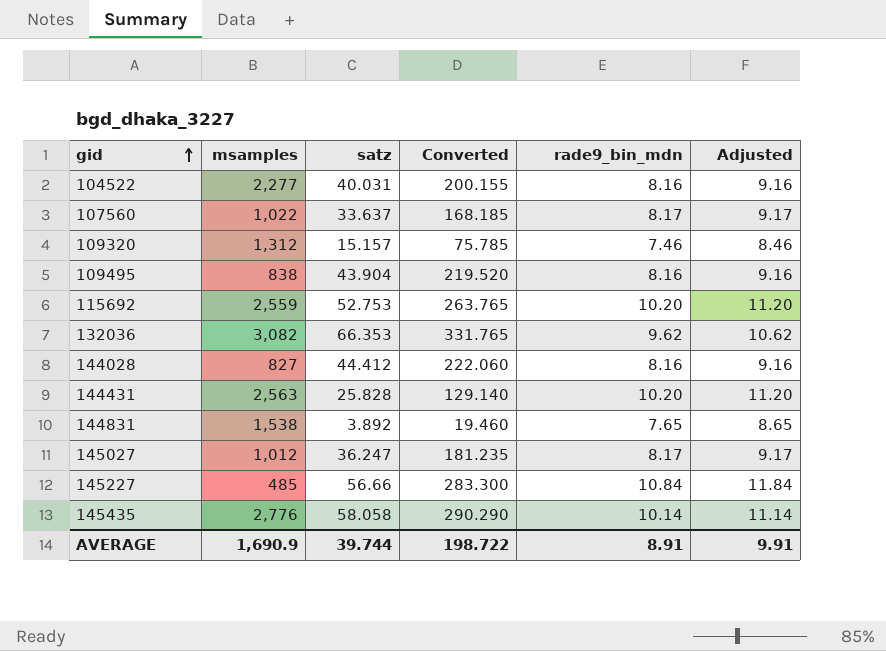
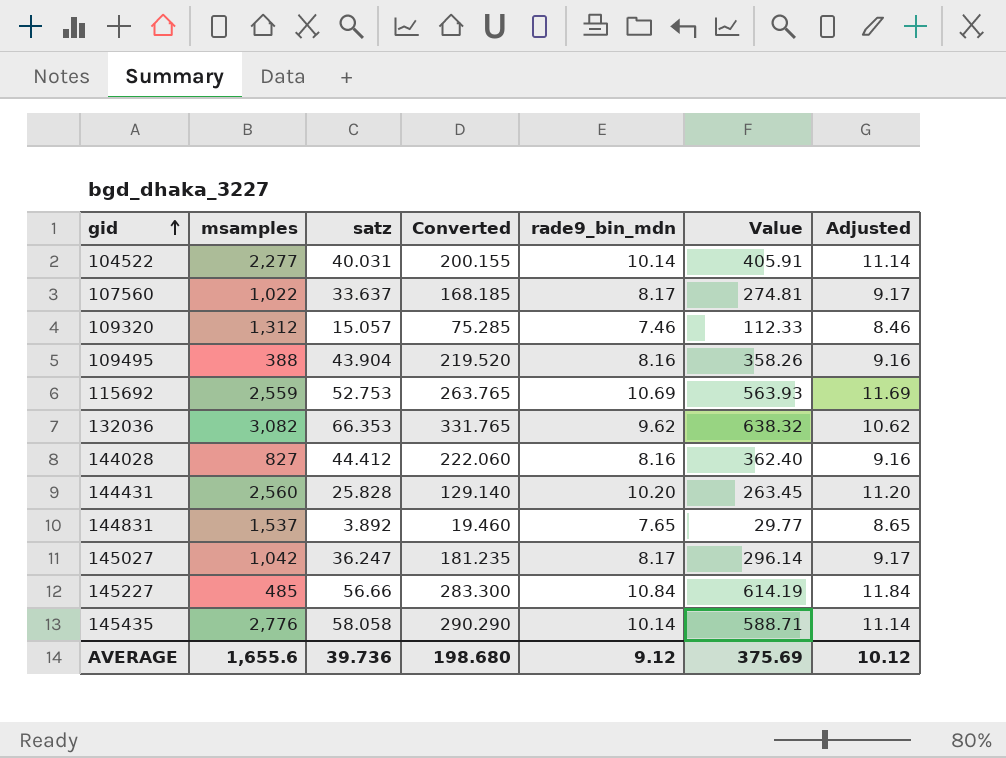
column Value | formula: none -> [satz] * [rade9_bin_mdn]
104522 | rade9_bin_mdn: 8.16 -> 10.14
104522 | Adjusted: 9.16 -> 11.14
109320 | satz: 15.157 -> 15.057
109320 | Converted: 75.785 -> 75.285
109495 | msamples: 838 -> 388
115692 | rade9_bin_mdn: 10.20 -> 10.69
115692 | Adjusted: 11.20 -> 11.69
144431 | msamples: 2,563 -> 2,560
144831 | msamples: 1,538 -> 1,537
145027 | msamples: 1,012 -> 1,042
AVERAGE | msamples: 1,690.9 -> 1,655.6
AVERAGE | satz: 39.744 -> 39.736
AVERAGE | Converted: 198.722 -> 198.680
AVERAGE | rade9_bin_mdn: 8.91 -> 9.12
AVERAGE | Adjusted: 9.91 -> 10.12

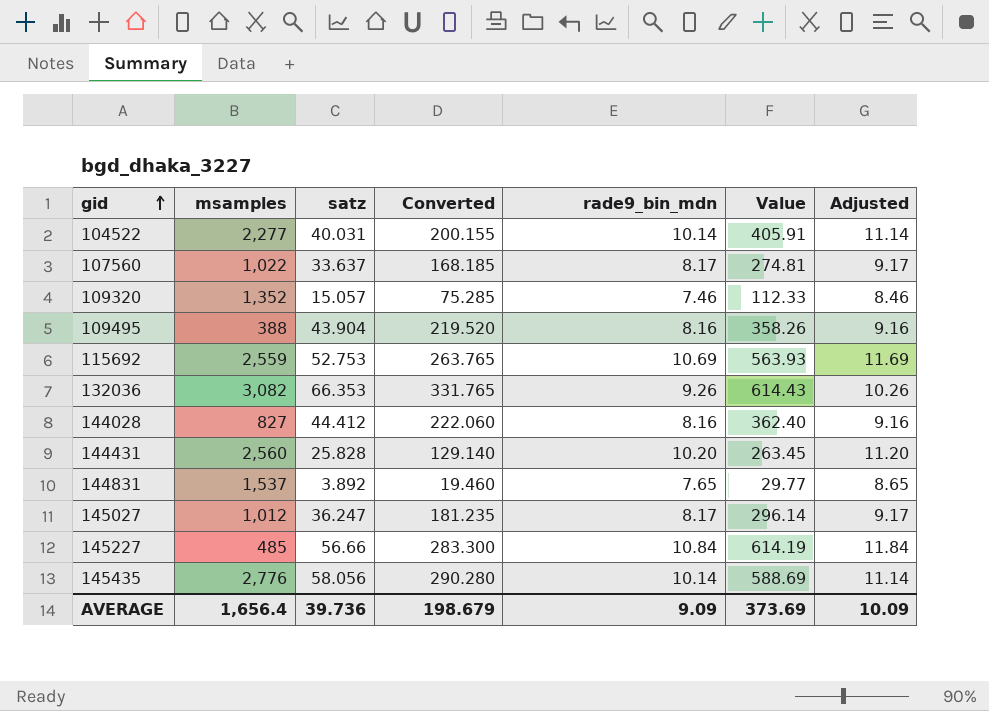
109320 | msamples: 1,312 -> 1,352
132036 | rade9_bin_mdn: 9.62 -> 9.26
132036 | Value: 638.32 -> 614.43
132036 | Adjusted: 10.62 -> 10.26
145027 | msamples: 1,042 -> 1,012
145435 | satz: 58.058 -> 58.056
145435 | Converted: 290.290 -> 290.280
145435 | Value: 588.71 -> 588.69
AVERAGE | msamples: 1,655.6 -> 1,656.4
AVERAGE | Converted: 198.680 -> 198.679
AVERAGE | rade9_bin_mdn: 9.12 -> 9.09
AVERAGE | Value: 375.69 -> 373.69
AVERAGE | Adjusted: 10.12 -> 10.09

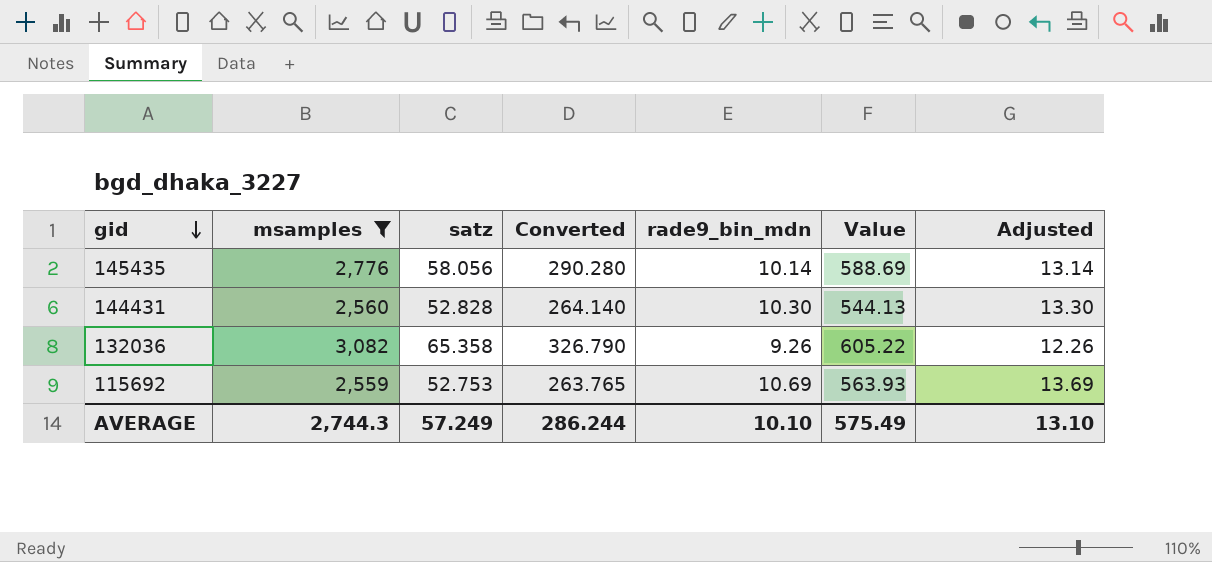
filter: none -> msamples >= 2,559
row order: gid ascending -> gid descending
column Adjusted | formula: [rade9_bin_mdn] + 1 -> [rade9_bin_mdn] + 3
144431 | satz: 25.828 -> 52.828
144431 | Converted: 129.140 -> 264.140
144431 | rade9_bin_mdn: 10.20 -> 10.30
144431 | Value: 263.45 -> 544.13
132036 | satz: 66.353 -> 65.358
132036 | Converted: 331.765 -> 326.790
132036 | Value: 614.43 -> 605.22
AVERAGE | msamples: 1,656.4 -> 2,744.3
AVERAGE | satz: 39.736 -> 57.249
AVERAGE | Converted: 198.679 -> 286.244
AVERAGE | rade9_bin_mdn: 9.09 -> 10.10
AVERAGE | Value: 373.69 -> 575.49
AVERAGE | Adjusted: 10.09 -> 13.10

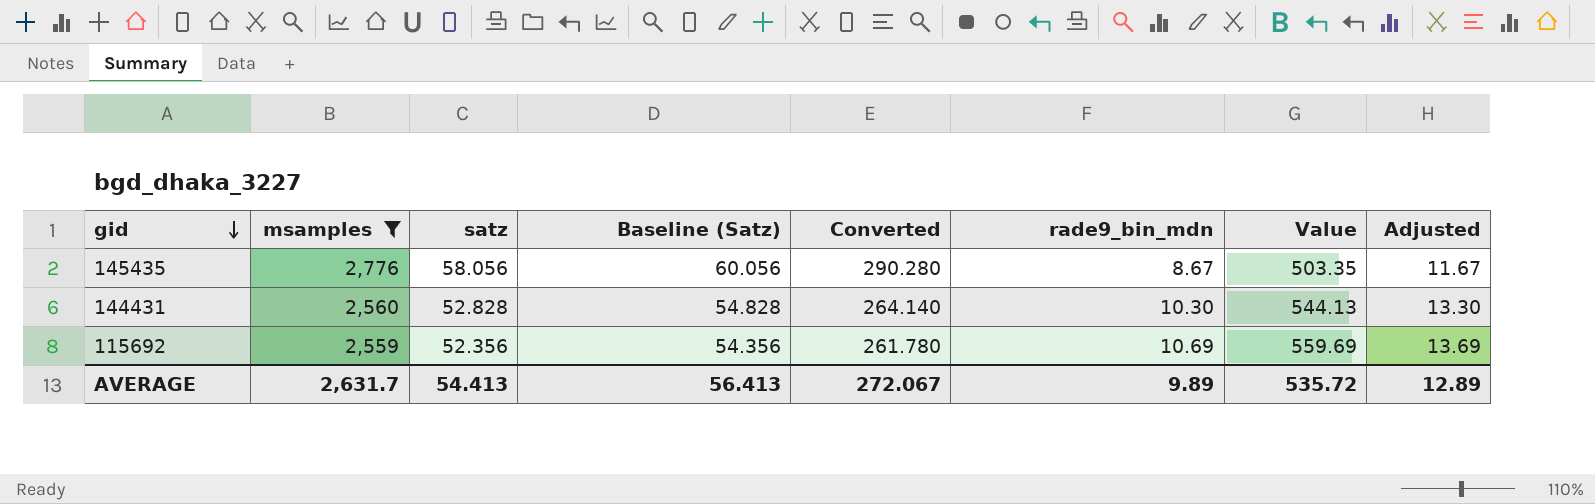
column Baseline (Satz) | formula: none -> [satz] + 2
row 132036: 3,082 | 65.358 | 326.790 | 9.26 | 605.22 | 12.26 -> none
145435 | rade9_bin_mdn: 10.14 -> 8.67
145435 | Value: 588.69 -> 503.35
145435 | Adjusted: 13.14 -> 11.67
115692 | satz: 52.753 -> 52.356
115692 | Converted: 263.765 -> 261.780
115692 | Value: 563.93 -> 559.69
AVERAGE | msamples: 2,744.3 -> 2,631.7
AVERAGE | satz: 57.249 -> 54.413
AVERAGE | Converted: 286.244 -> 272.067
AVERAGE | rade9_bin_mdn: 10.10 -> 9.89
AVERAGE | Value: 575.49 -> 535.72
AVERAGE | Adjusted: 13.10 -> 12.89

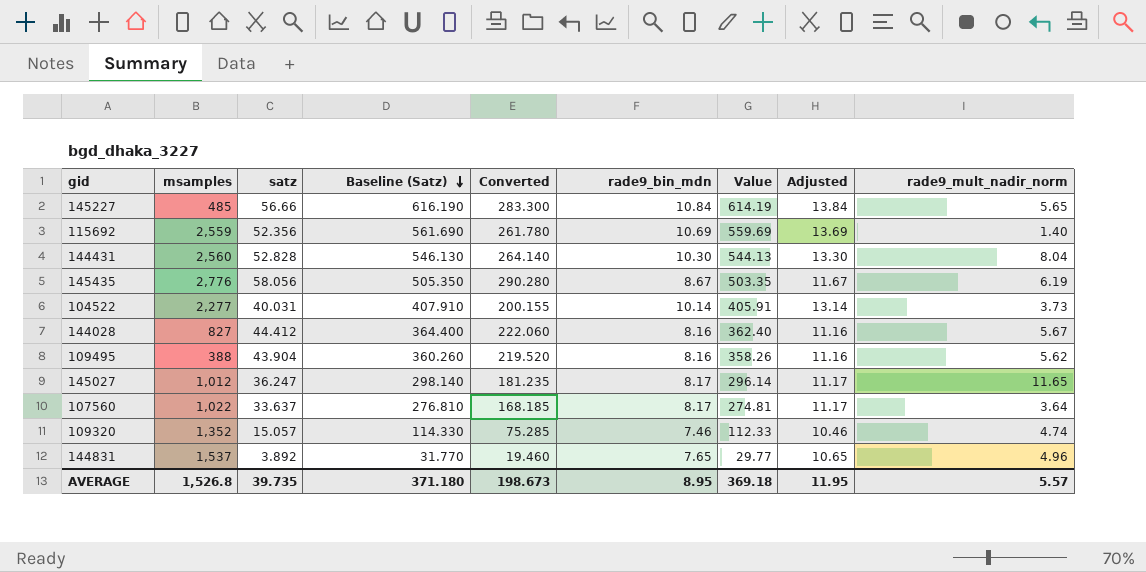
filter: msamples >= 2,559 -> none
row order: gid descending -> Baseline (Satz) descending
column Baseline (Satz) | formula: [satz] + 2 -> [Value] + 2
column rade9_mult_nadir_norm | position: none -> 9
AVERAGE | msamples: 2,631.7 -> 1,526.8
AVERAGE | satz: 54.413 -> 39.735
AVERAGE | Baseline (Satz): 56.413 -> 371.180
AVERAGE | Converted: 272.067 -> 198.673
AVERAGE | rade9_bin_mdn: 9.89 -> 8.95
AVERAGE | Value: 535.72 -> 369.18
AVERAGE | Adjusted: 12.89 -> 11.95

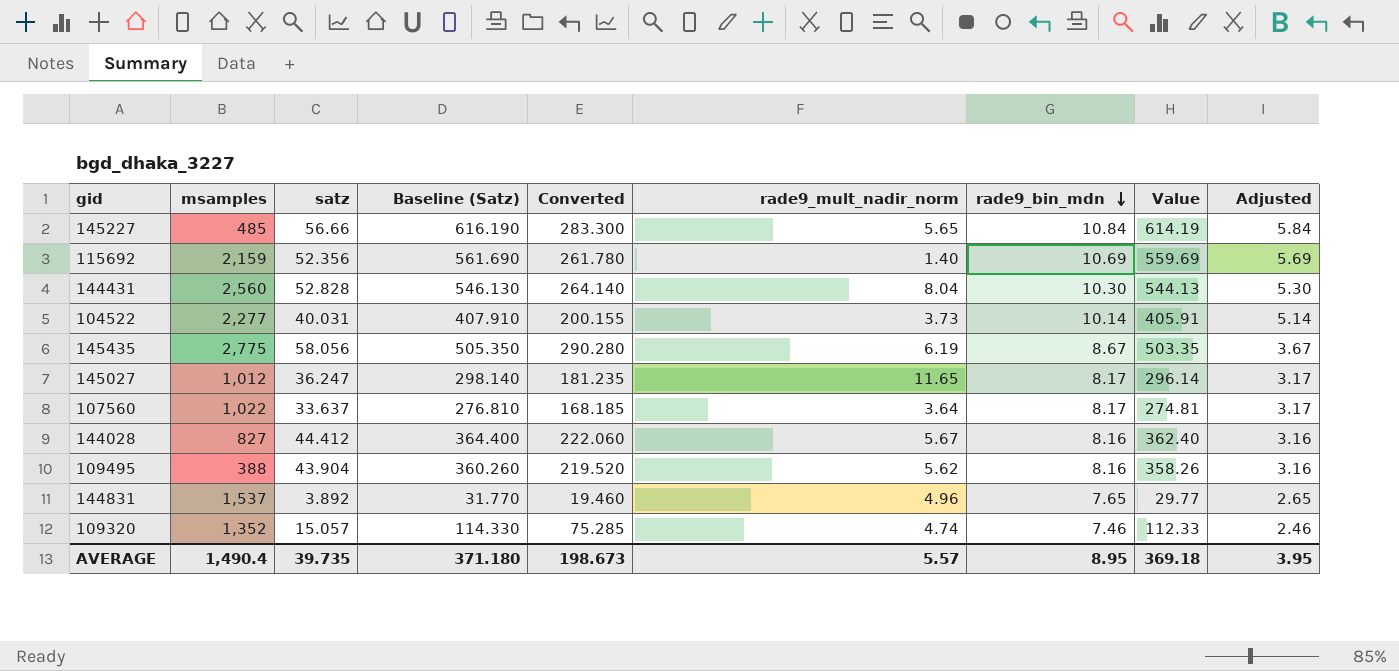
row order: Baseline (Satz) descending -> rade9_bin_mdn descending
column rade9_mult_nadir_norm | position: 9 -> 6
column Adjusted | formula: [rade9_bin_mdn] + 3 -> [rade9_bin_mdn] - 5
115692 | msamples: 2,559 -> 2,159
145435 | msamples: 2,776 -> 2,775
AVERAGE | msamples: 1,526.8 -> 1,490.4
AVERAGE | Adjusted: 11.95 -> 3.95

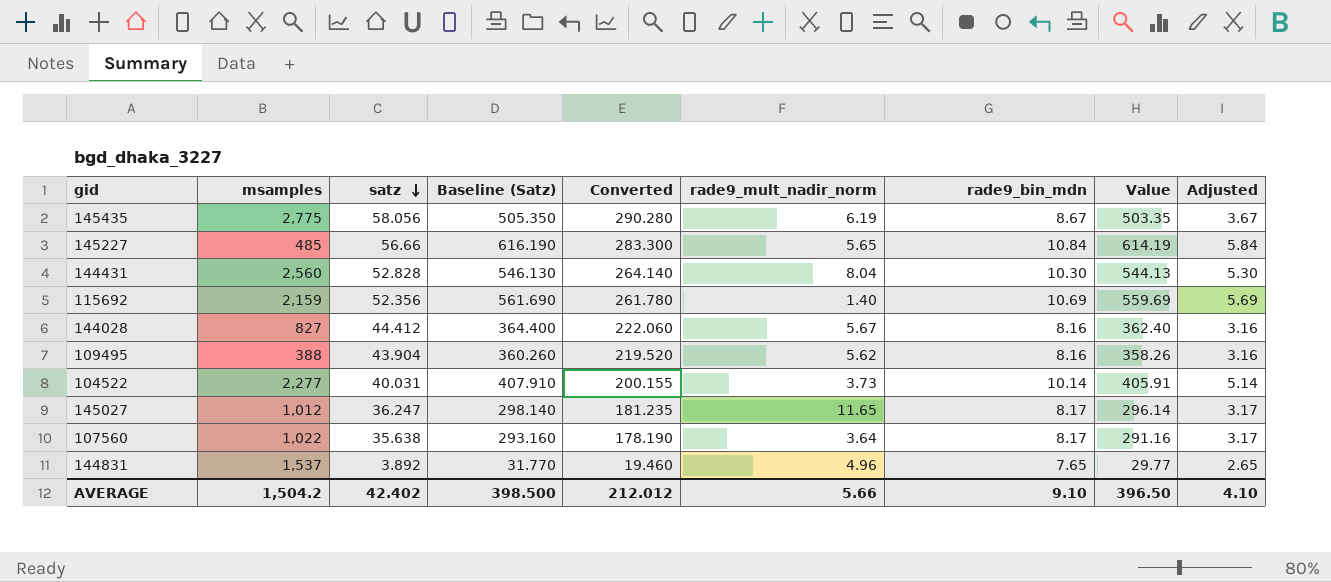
row order: rade9_bin_mdn descending -> satz descending
row 109320: 1,352 | 15.057 | 114.330 | 75.285 | 4.74 | 7.46 | 112.33 | 2.46 -> none
107560 | satz: 33.637 -> 35.638
107560 | Baseline (Satz): 276.810 -> 293.160
107560 | Converted: 168.185 -> 178.190
107560 | Value: 274.81 -> 291.16
AVERAGE | msamples: 1,490.4 -> 1,504.2
AVERAGE | satz: 39.735 -> 42.402
AVERAGE | Baseline (Satz): 371.180 -> 398.500
AVERAGE | Converted: 198.673 -> 212.012
AVERAGE | rade9_mult_nadir_norm: 5.57 -> 5.66
AVERAGE | rade9_bin_mdn: 8.95 -> 9.10
AVERAGE | Value: 369.18 -> 396.50
AVERAGE | Adjusted: 3.95 -> 4.10

